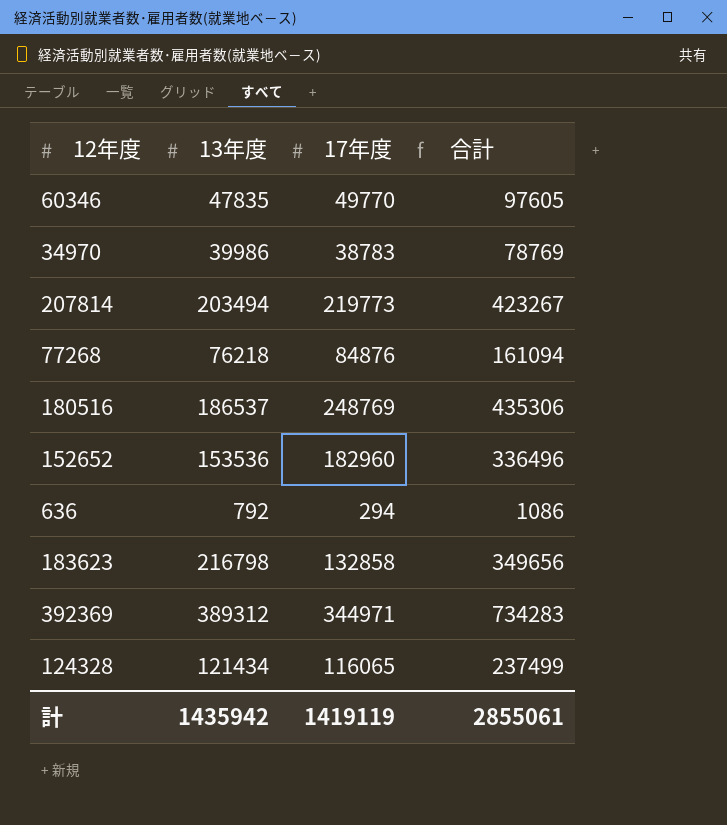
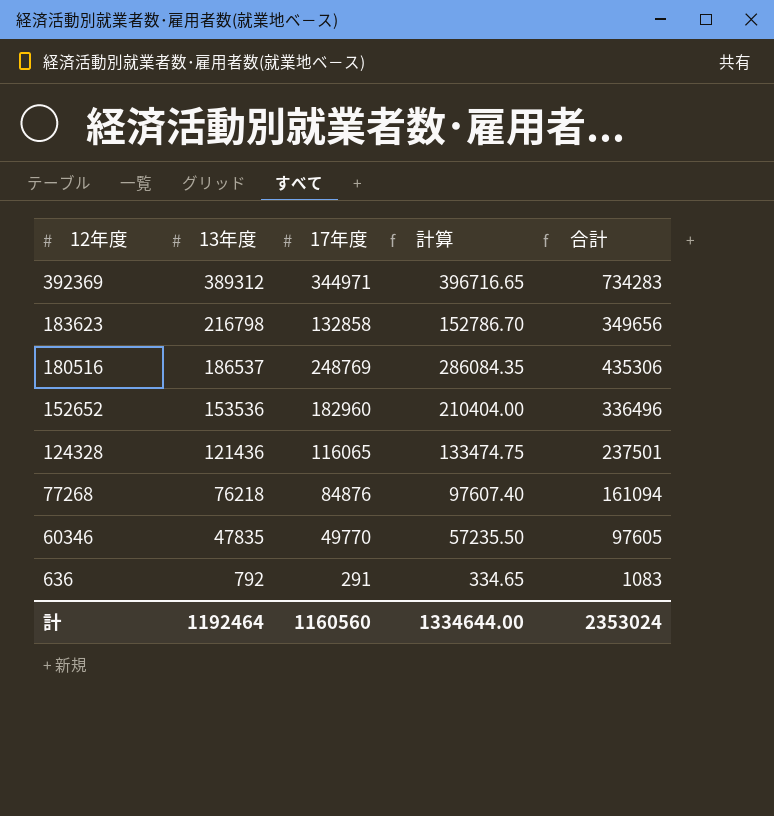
row order: none -> 12年度 descending
column 計算 | formula: none -> [17年度] * 1.15
row 34970: 39986 | 38783 | 78769 -> none
row 207814: 203494 | 219773 | 423267 -> none
124328 | 13年度: 121434 -> 121436
124328 | 合計: 237499 -> 237501
636 | 17年度: 294 -> 291
636 | 合計: 1086 -> 1083
計 | 13年度: 1435942 -> 1192464
計 | 17年度: 1419119 -> 1160560
計 | 合計: 2855061 -> 2353024

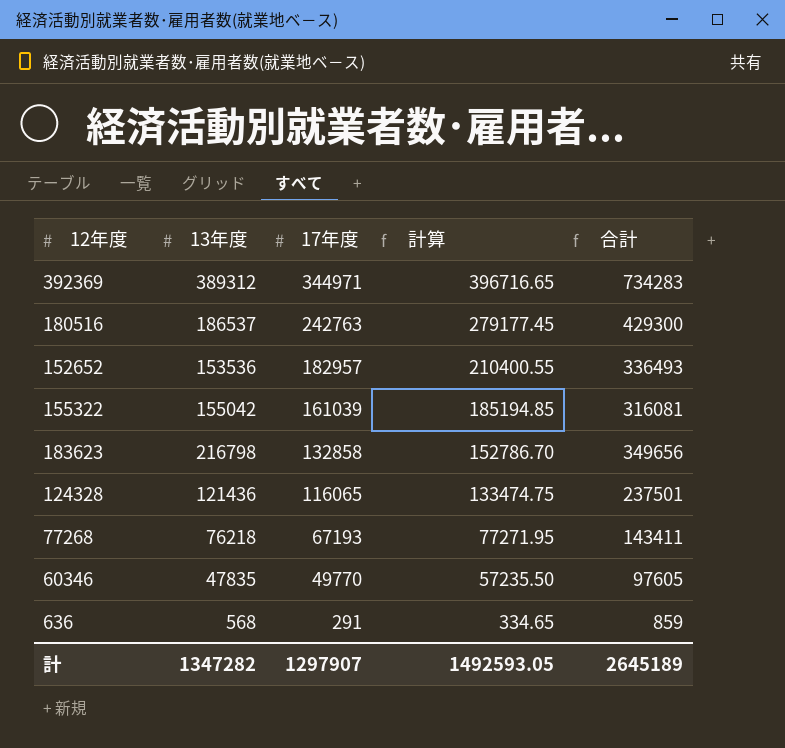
row order: 12年度 descending -> 17年度 descending
180516 | 17年度: 248769 -> 242763
180516 | 計算: 286084.35 -> 279177.45
180516 | 合計: 435306 -> 429300
152652 | 17年度: 182960 -> 182957
152652 | 計算: 210404.00 -> 210400.55
152652 | 合計: 336496 -> 336493
row 155322: none -> 155042 | 161039 | 185194.85 | 316081
77268 | 17年度: 84876 -> 67193
77268 | 計算: 97607.40 -> 77271.95
77268 | 合計: 161094 -> 143411
636 | 13年度: 792 -> 568
636 | 合計: 1083 -> 859
計 | 13年度: 1192464 -> 1347282
計 | 17年度: 1160560 -> 1297907
計 | 計算: 1334644.00 -> 1492593.05
計 | 合計: 2353024 -> 2645189

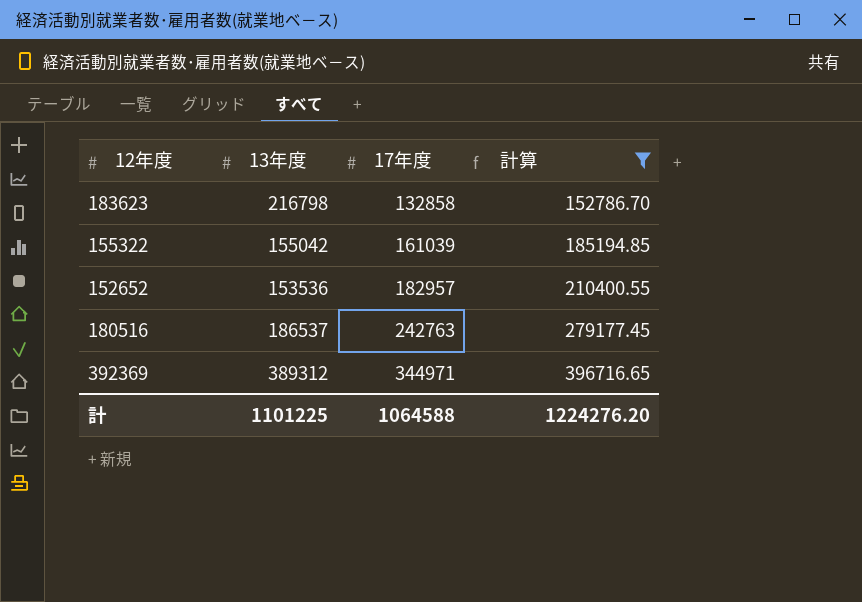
filter: none -> 計算 >= 152786.70
row order: 17年度 descending -> 17年度 ascending
column 合計 | formula: [13年度] + [17年度] -> none
計 | 13年度: 1347282 -> 1101225
計 | 17年度: 1297907 -> 1064588
計 | 計算: 1492593.05 -> 1224276.20

